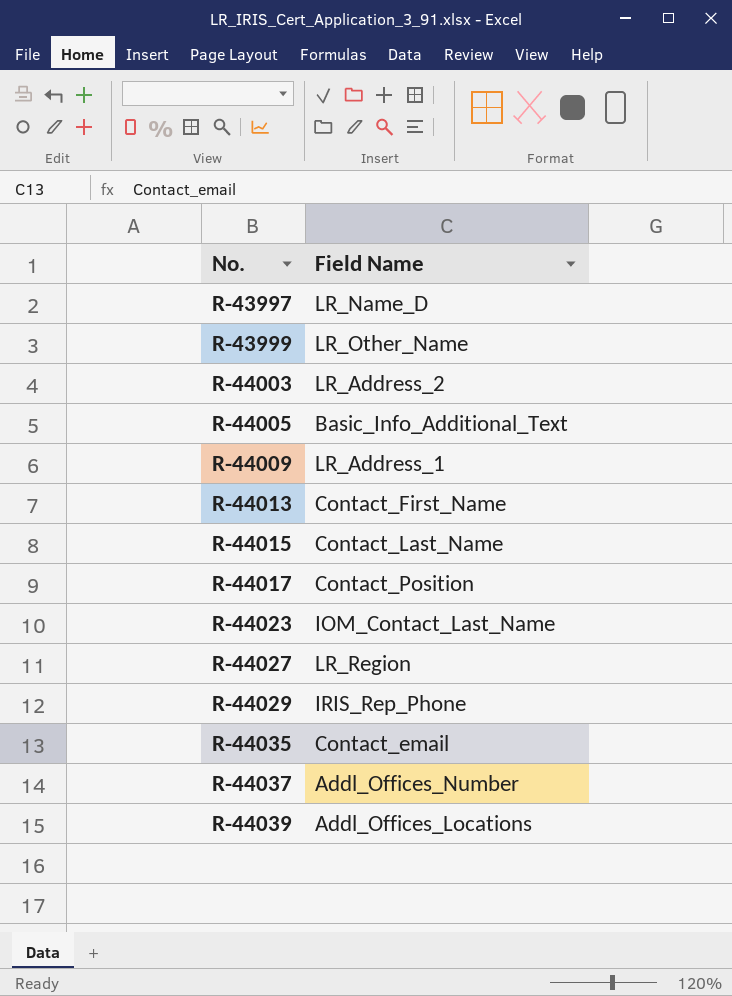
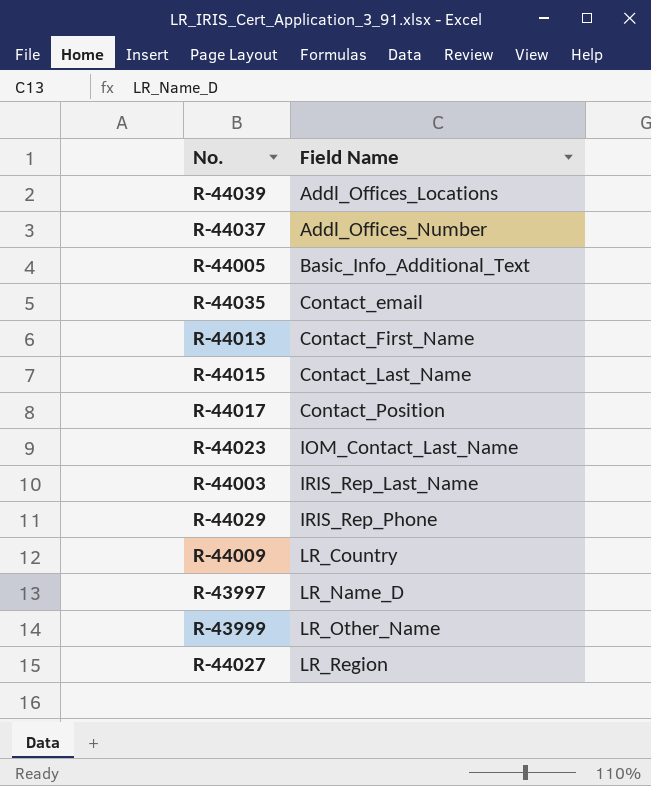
row order: No. ascending -> Field Name ascending
R-44003 | Field Name: LR_Address_2 -> IRIS_Rep_Last_Name
R-44009 | Field Name: LR_Address_1 -> LR_Country

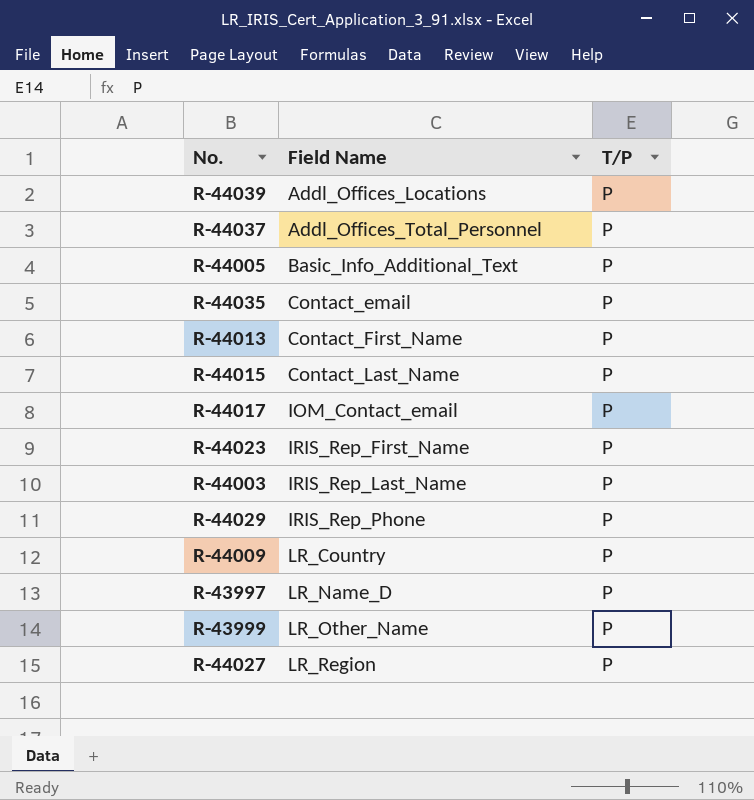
column T/P | position: none -> 3
R-44037 | Field Name: Addl_Offices_Number -> Addl_Offices_Total_Personnel
R-44017 | Field Name: Contact_Position -> IOM_Contact_email
R-44023 | Field Name: IOM_Contact_Last_Name -> IRIS_Rep_First_Name

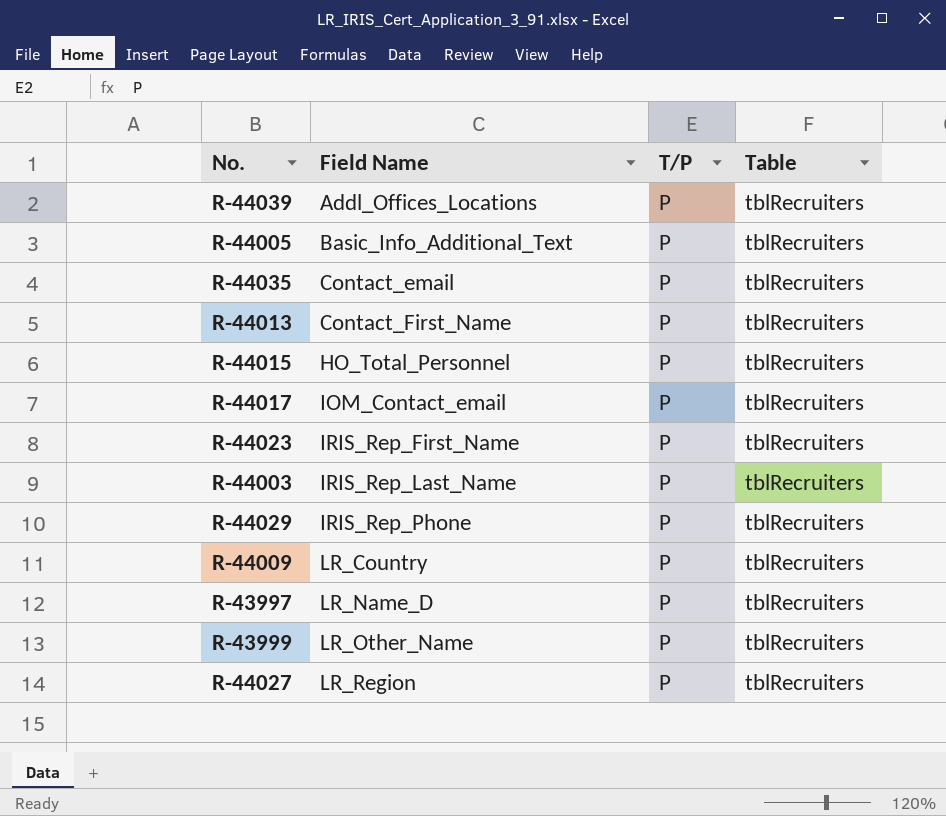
column Table | position: none -> 4
row R-44037: Addl_Offices_Total_Personnel | P -> none
R-44015 | Field Name: Contact_Last_Name -> HO_Total_Personnel

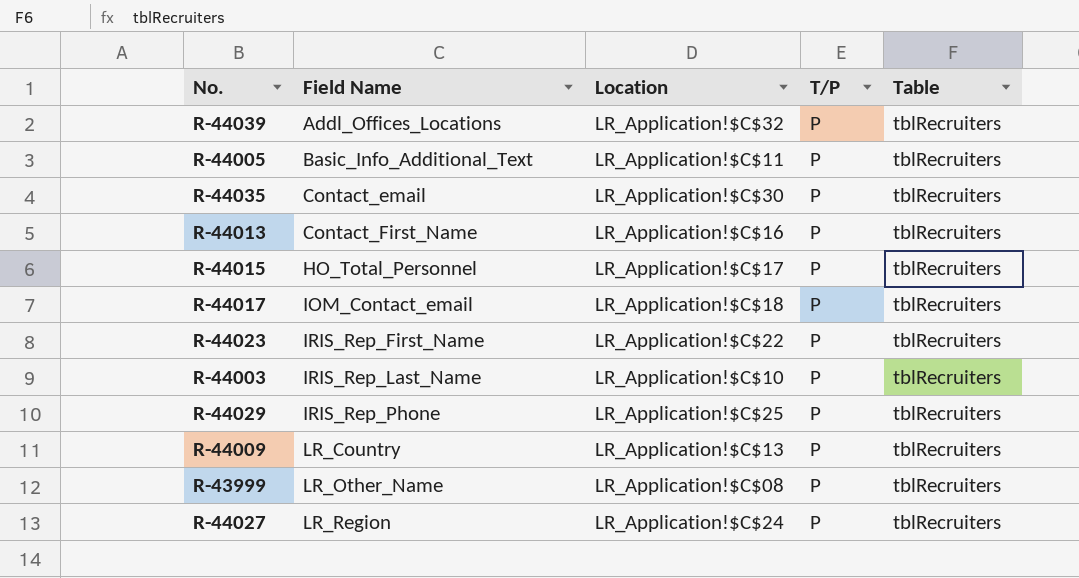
column Location | position: none -> 3
row R-43997: LR_Name_D | P | tblRecruiters -> none

